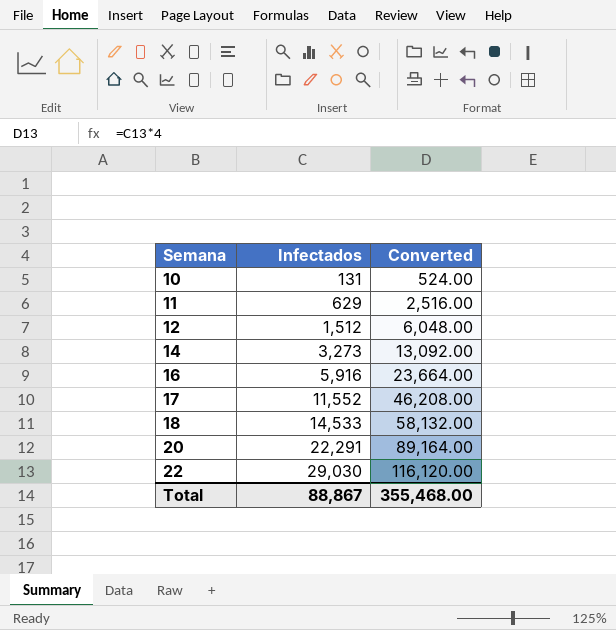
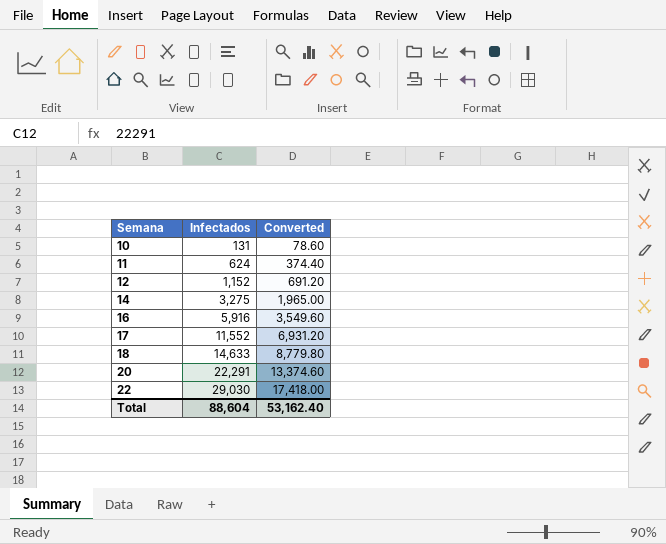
column Converted | formula: [Infectados] * 4 -> [Infectados] * 0.6
11 | Infectados: 629 -> 624
12 | Infectados: 1,512 -> 1,152
14 | Infectados: 3,273 -> 3,275
18 | Infectados: 14,533 -> 14,633
Total | Infectados: 88,867 -> 88,604
Total | Converted: 355,468.00 -> 53,162.40

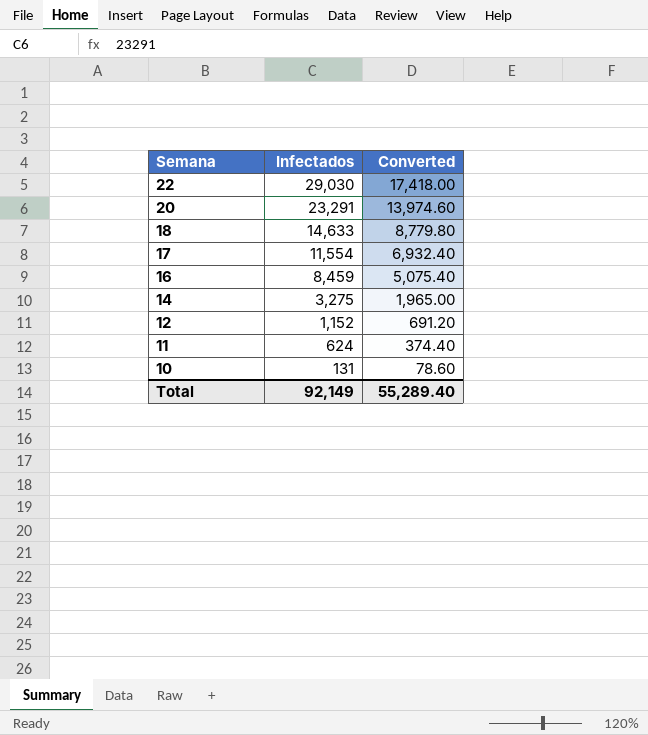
row order: Semana ascending -> Semana descending
20 | Infectados: 22,291 -> 23,291
20 | Converted: 13,374.60 -> 13,974.60
17 | Infectados: 11,552 -> 11,554
17 | Converted: 6,931.20 -> 6,932.40
16 | Infectados: 5,916 -> 8,459
16 | Converted: 3,549.60 -> 5,075.40
Total | Infectados: 88,604 -> 92,149
Total | Converted: 53,162.40 -> 55,289.40

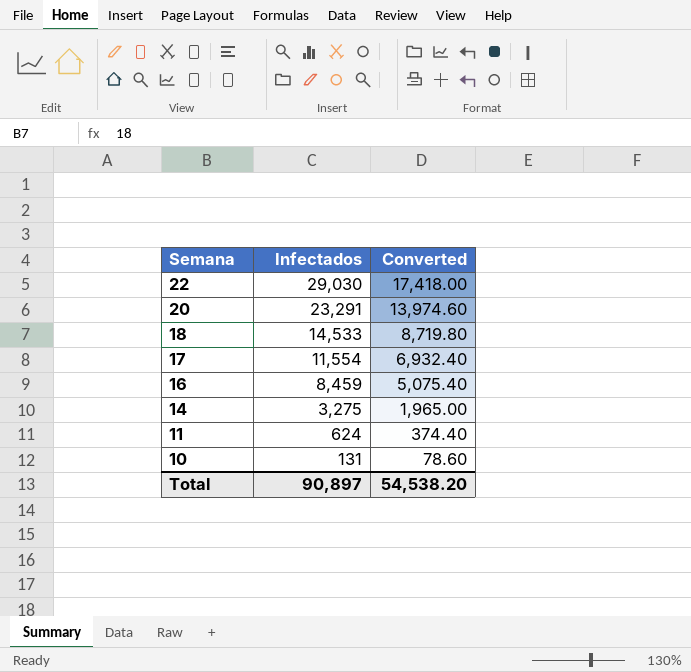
row 12: 1,152 | 691.20 -> none
18 | Infectados: 14,633 -> 14,533
18 | Converted: 8,779.80 -> 8,719.80
Total | Infectados: 92,149 -> 90,897
Total | Converted: 55,289.40 -> 54,538.20

